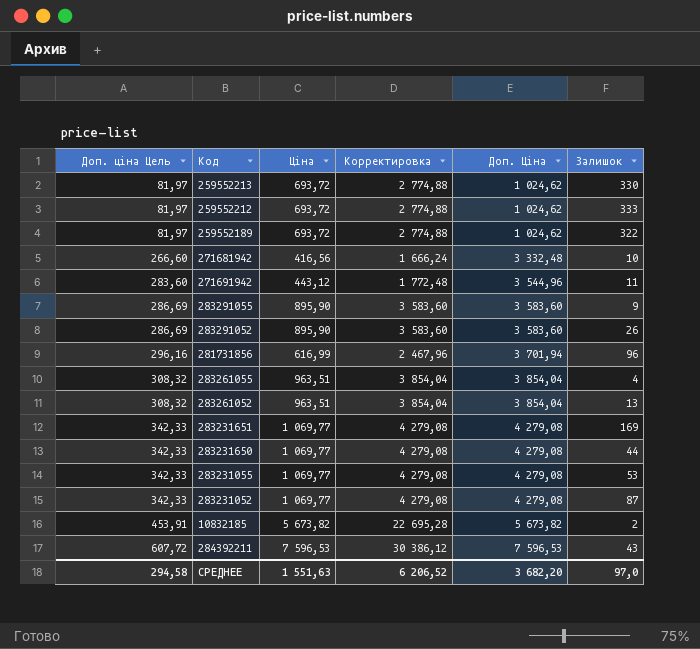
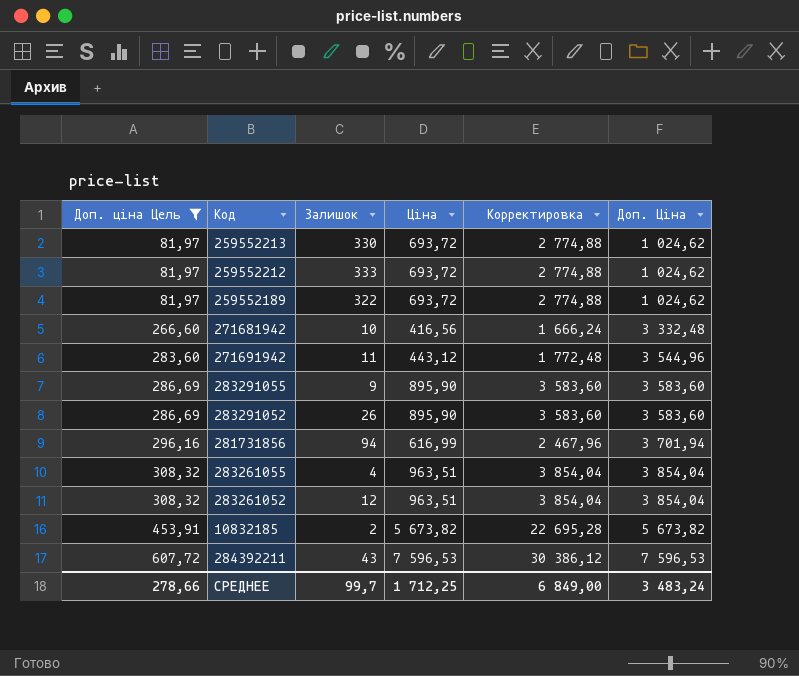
filter: none -> Доп. ціна Цель != 342,33
column Залишок | position: 6 -> 3
281731856 | Залишок: 96 -> 94
283261052 | Залишок: 13 -> 12
СРЕДНЕЕ | Доп. ціна Цель: 294,58 -> 278,66
СРЕДНЕЕ | Залишок: 97,0 -> 99,7
СРЕДНЕЕ | Ціна: 1 551,63 -> 1 712,25
СРЕДНЕЕ | Корректировка: 6 206,52 -> 6 849,00
СРЕДНЕЕ | Доп. Ціна: 3 682,20 -> 3 483,24

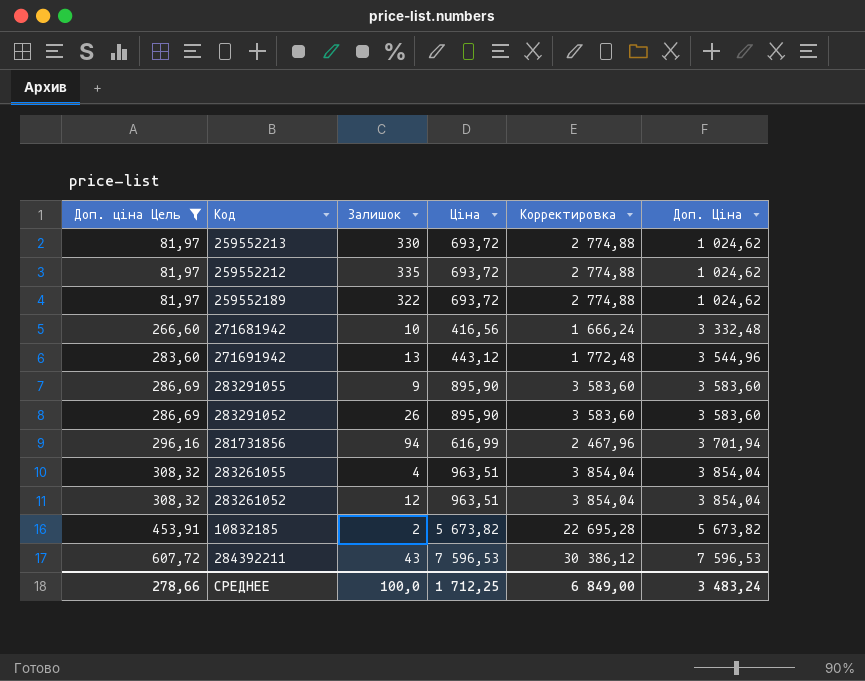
259552212 | Залишок: 333 -> 335
271691942 | Залишок: 11 -> 13
СРЕДНЕЕ | Залишок: 99,7 -> 100,0

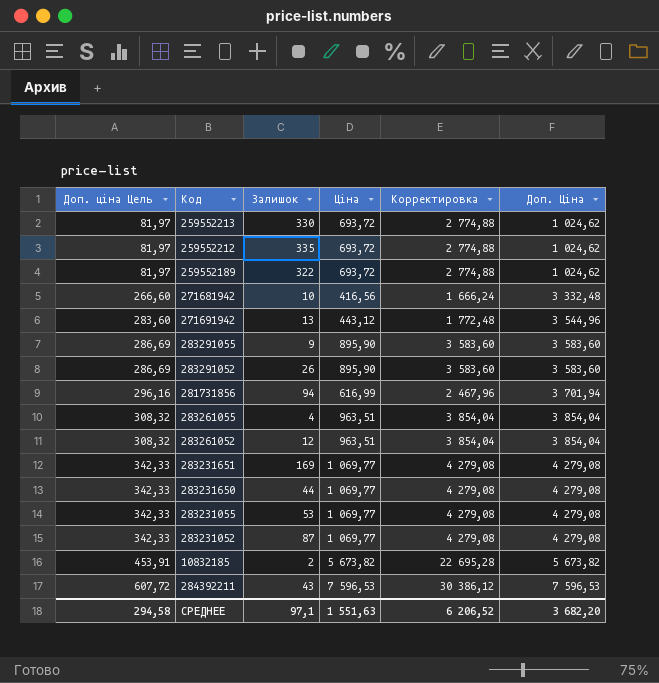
filter: Доп. ціна Цель != 342,33 -> none
СРЕДНЕЕ | Доп. ціна Цель: 278,66 -> 294,58
СРЕДНЕЕ | Залишок: 100,0 -> 97,1
СРЕДНЕЕ | Ціна: 1 712,25 -> 1 551,63
СРЕДНЕЕ | Корректировка: 6 849,00 -> 6 206,52
СРЕДНЕЕ | Доп. Ціна: 3 483,24 -> 3 682,20

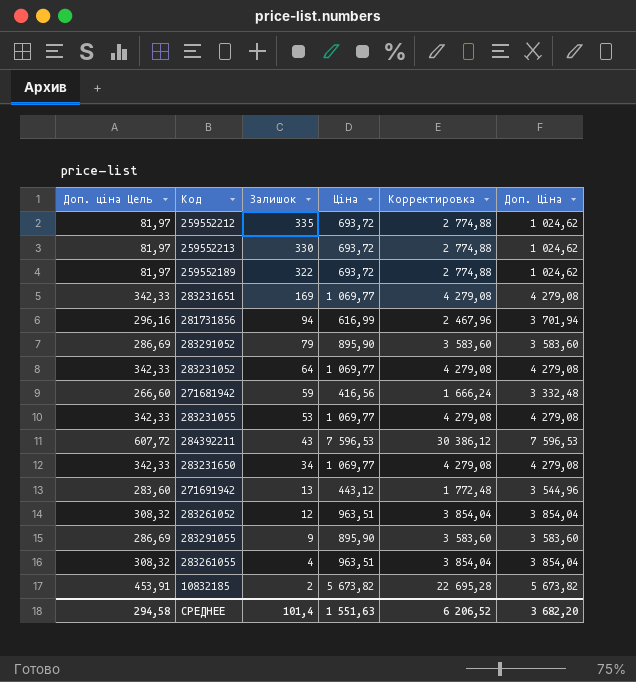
row order: Доп. ціна Цель ascending -> Залишок descending
283291052 | Залишок: 26 -> 79
283231052 | Залишок: 87 -> 64
271681942 | Залишок: 10 -> 59
283231650 | Залишок: 44 -> 34
СРЕДНЕЕ | Залишок: 97,1 -> 101,4

